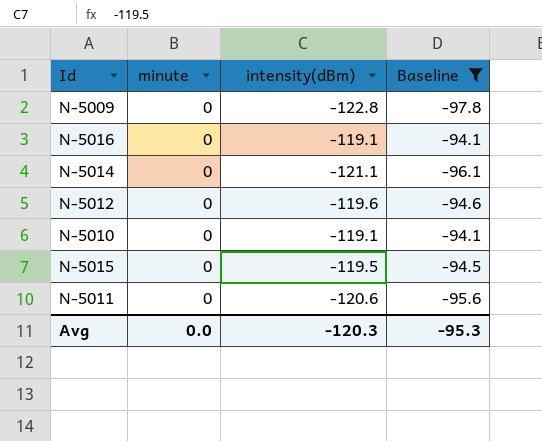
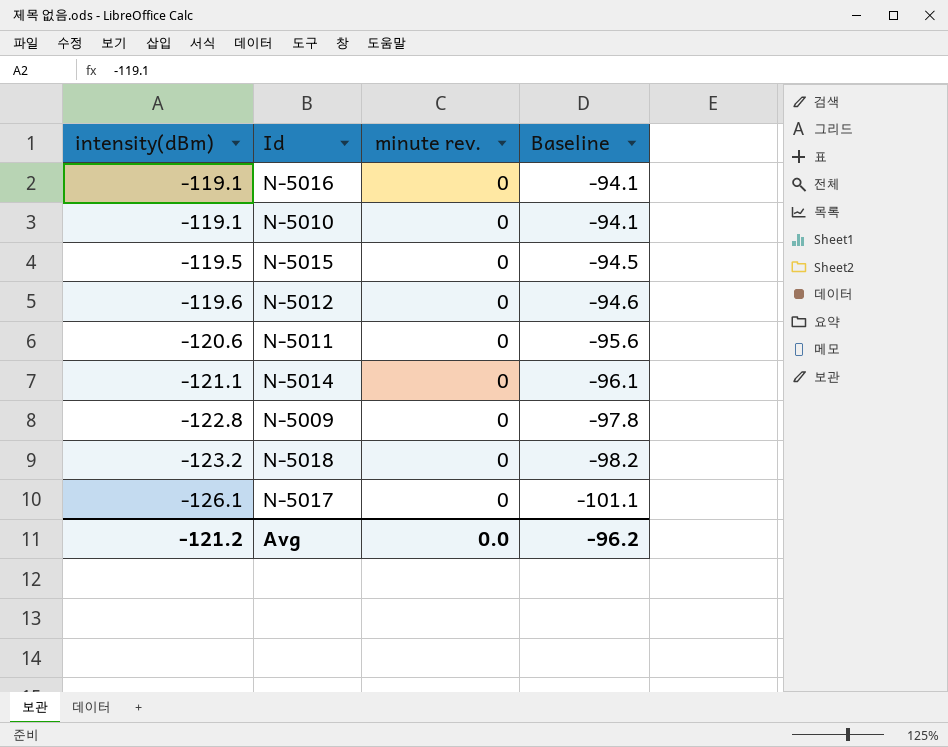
filter: Baseline >= -97.8 -> none
row order: none -> intensity(dBm) descending
column intensity(dBm) | position: 3 -> 1
column name: minute -> minute rev.
Avg | intensity(dBm): -120.3 -> -121.2
Avg | Baseline: -95.3 -> -96.2

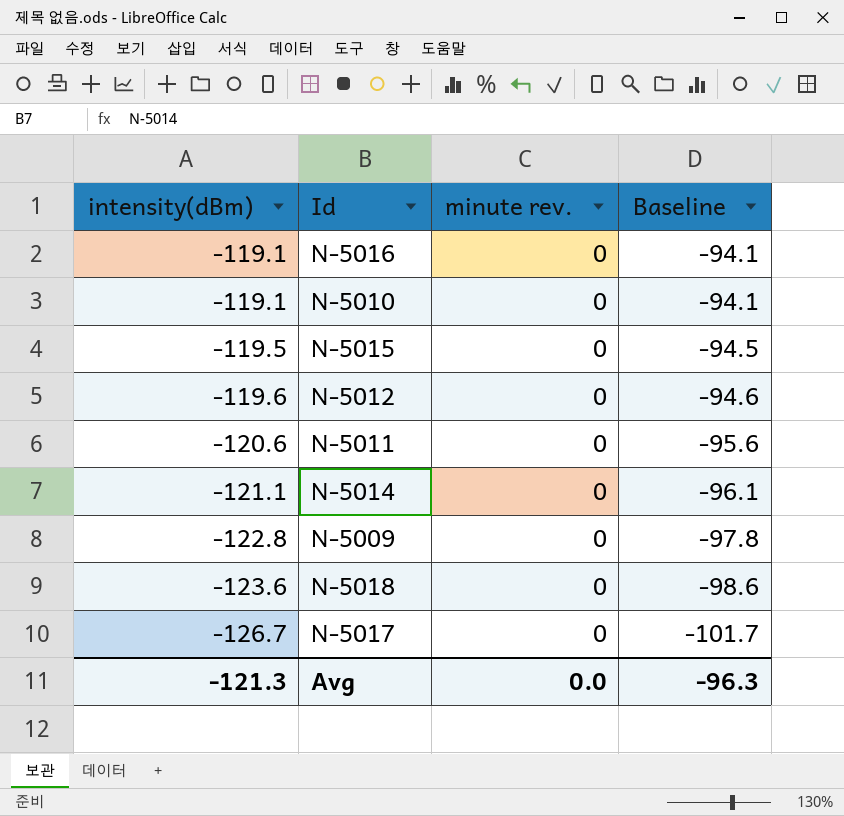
N-5018 | intensity(dBm): -123.2 -> -123.6
N-5018 | Baseline: -98.2 -> -98.6
N-5017 | intensity(dBm): -126.1 -> -126.7
N-5017 | Baseline: -101.1 -> -101.7
Avg | intensity(dBm): -121.2 -> -121.3
Avg | Baseline: -96.2 -> -96.3

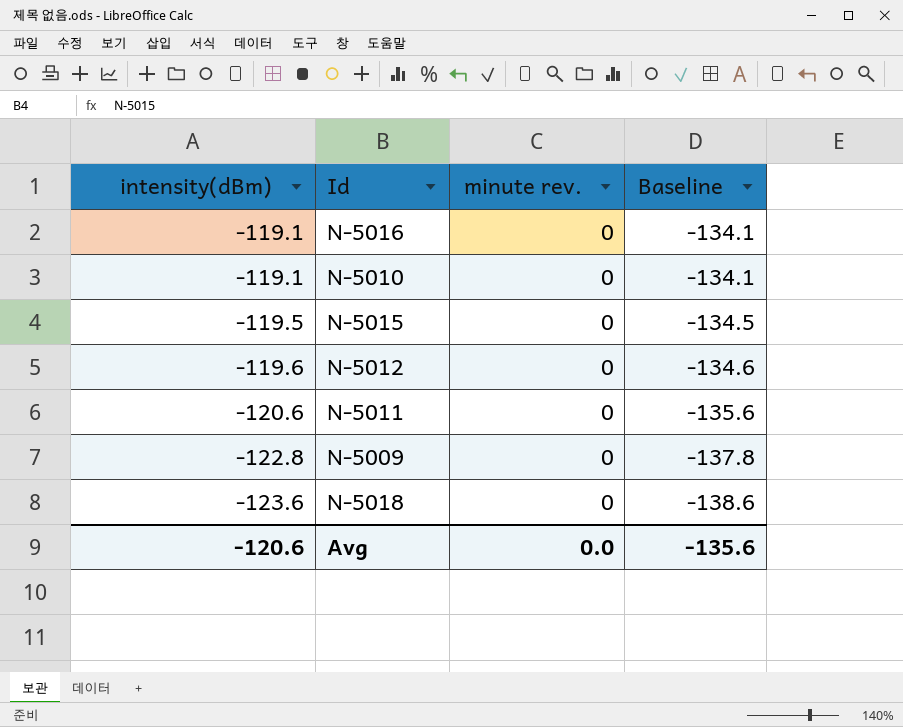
column Baseline | formula: [intensity(dBm)] + 25 -> [intensity(dBm)] - 15
row N-5014: -121.1 | 0 | -96.1 -> none
row N-5017: -126.7 | 0 | -101.7 -> none
Avg | intensity(dBm): -121.3 -> -120.6
Avg | Baseline: -96.3 -> -135.6

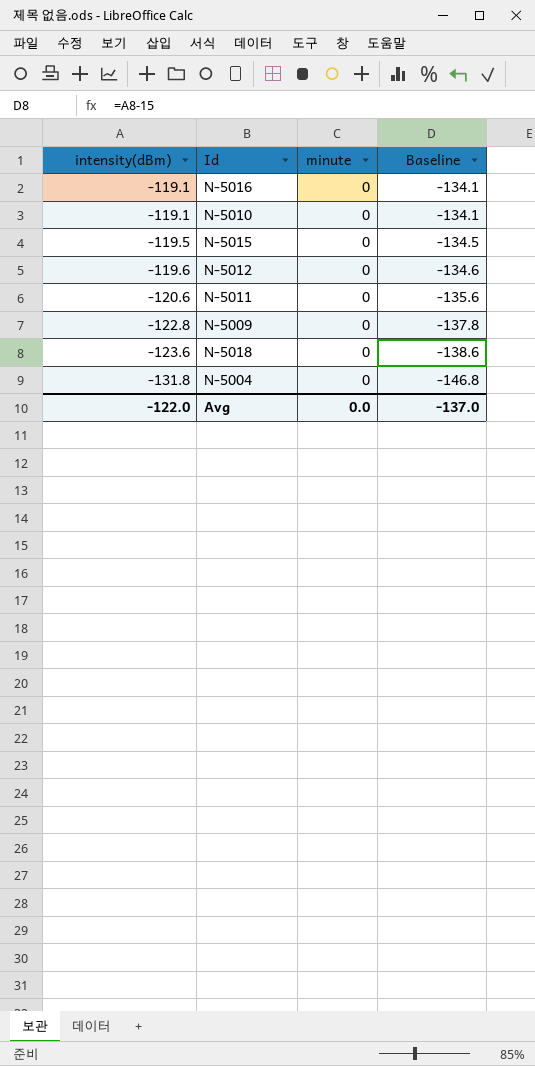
column name: minute rev. -> minute
row N-5004: none -> -131.8 | 0 | -146.8
Avg | intensity(dBm): -120.6 -> -122.0
Avg | Baseline: -135.6 -> -137.0

